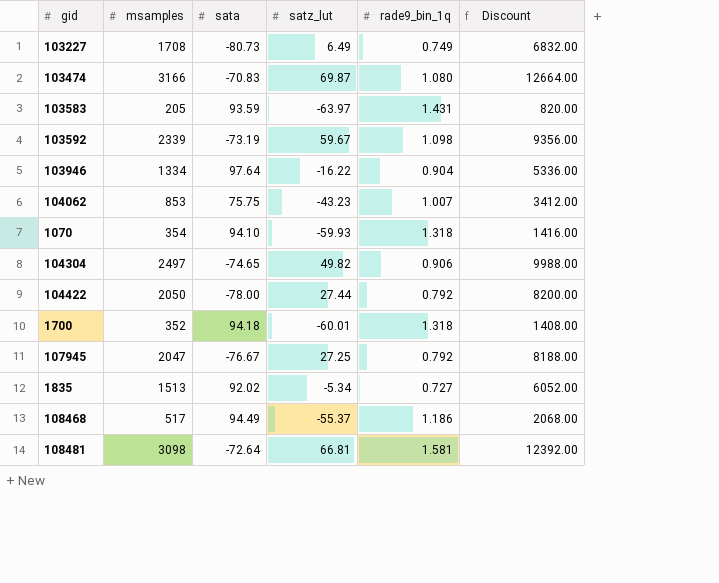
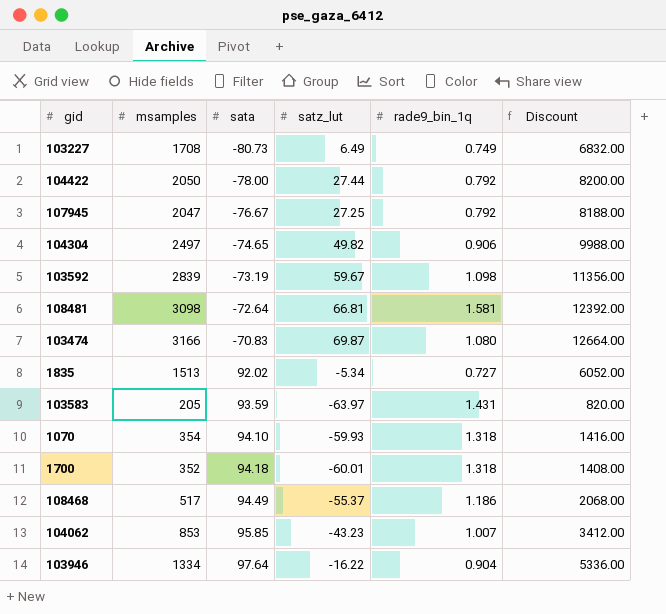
row order: none -> sata ascending
103592 | msamples: 2339 -> 2839
103592 | Discount: 9356.00 -> 11356.00
104062 | sata: 75.75 -> 95.85

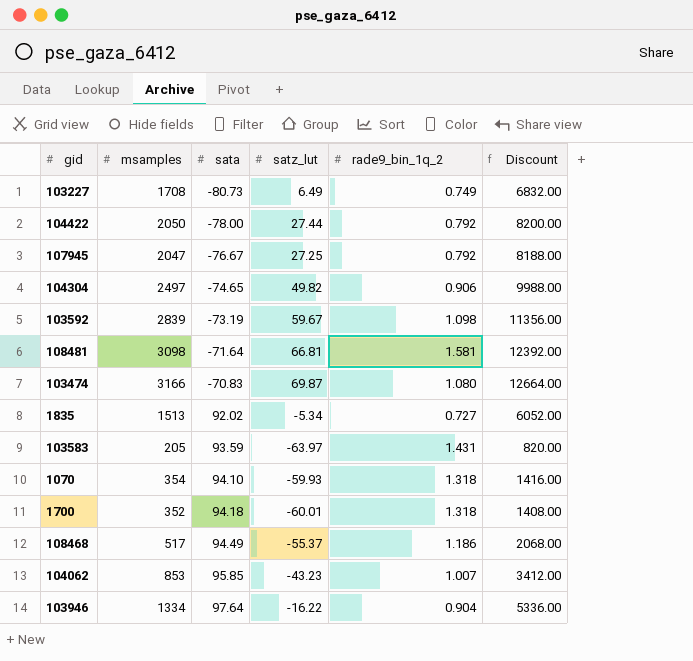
column name: rade9_bin_1q -> rade9_bin_1q_2
108481 | sata: -72.64 -> -71.64

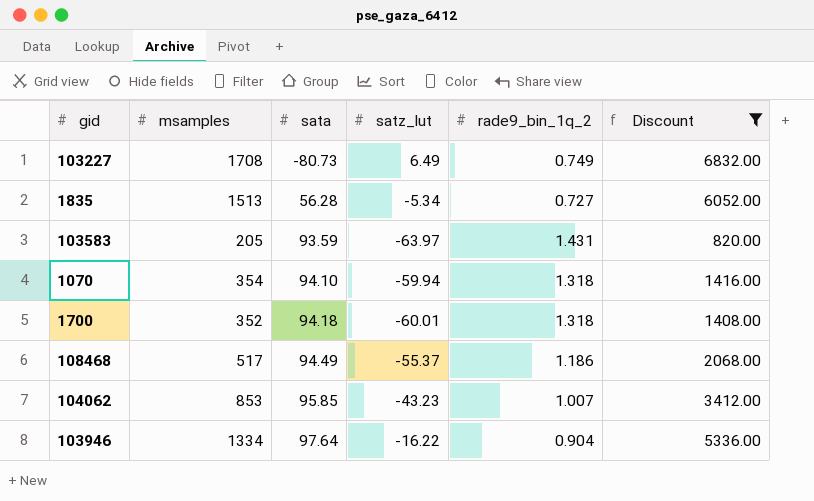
filter: none -> Discount <= 6832.00
1835 | sata: 92.02 -> 56.28
1070 | satz_lut: -59.93 -> -59.94

